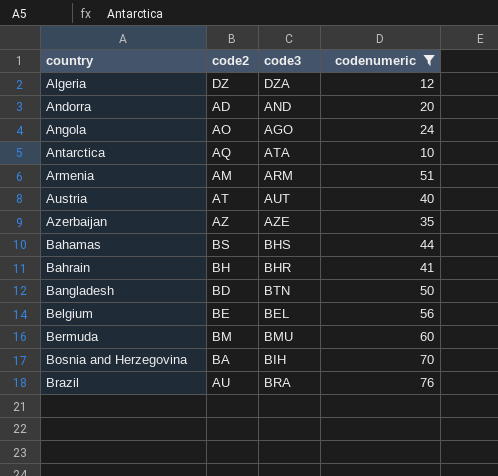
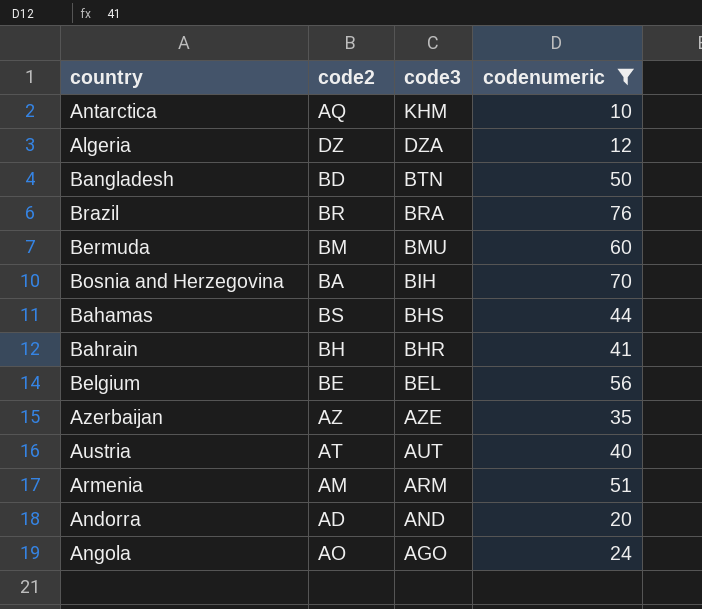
row order: country ascending -> code3 descending
Antarctica | code3: ATA -> KHM
Brazil | code2: AU -> BR

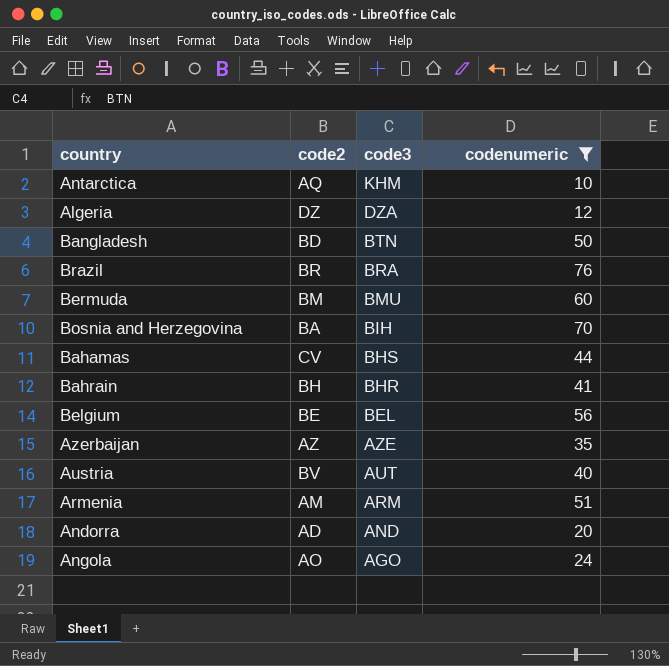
Bahamas | code2: BS -> CV
Austria | code2: AT -> BV

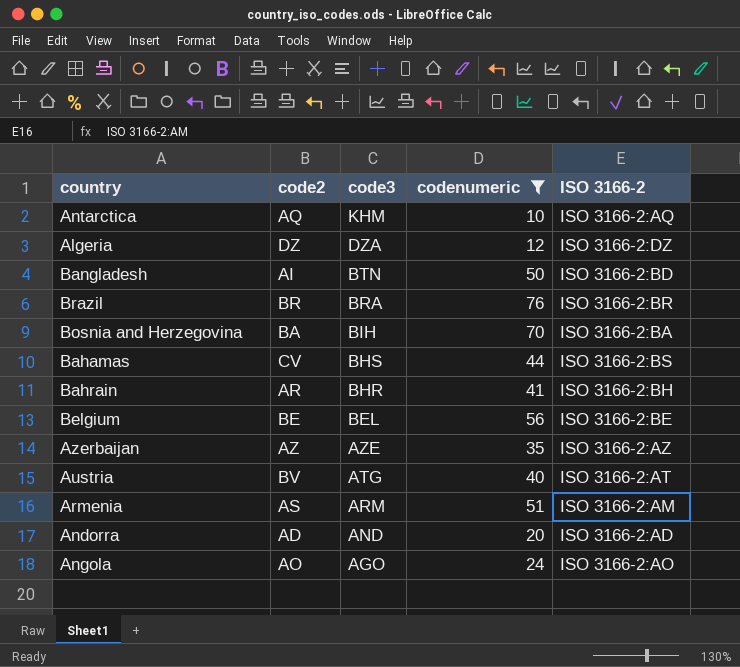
column ISO 3166-2 | position: none -> 5
row Bermuda: BM | BMU | 60 -> none
Bangladesh | code2: BD -> AI
Bahrain | code2: BH -> AR
Austria | code3: AUT -> ATG
Armenia | code2: AM -> AS

